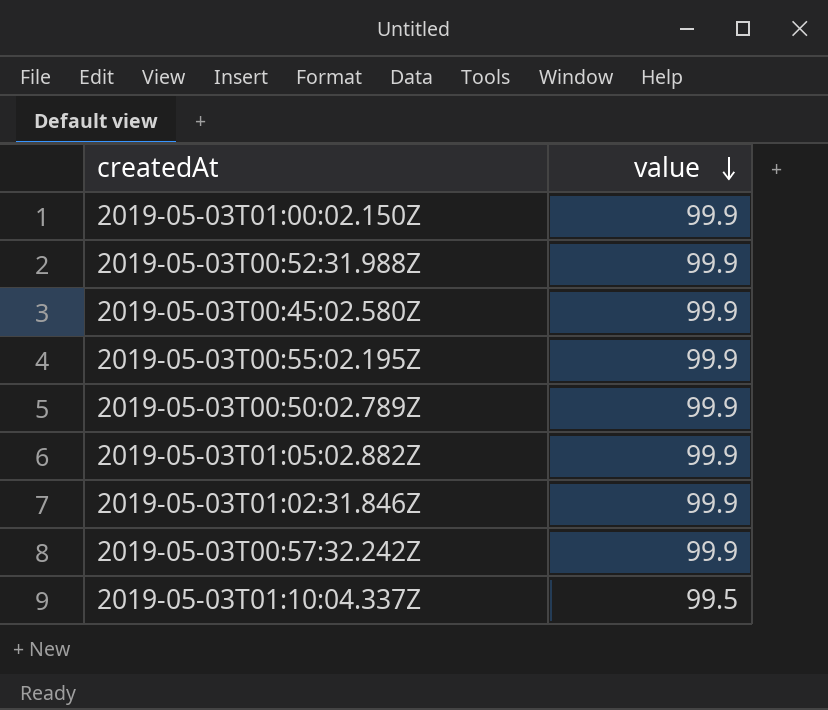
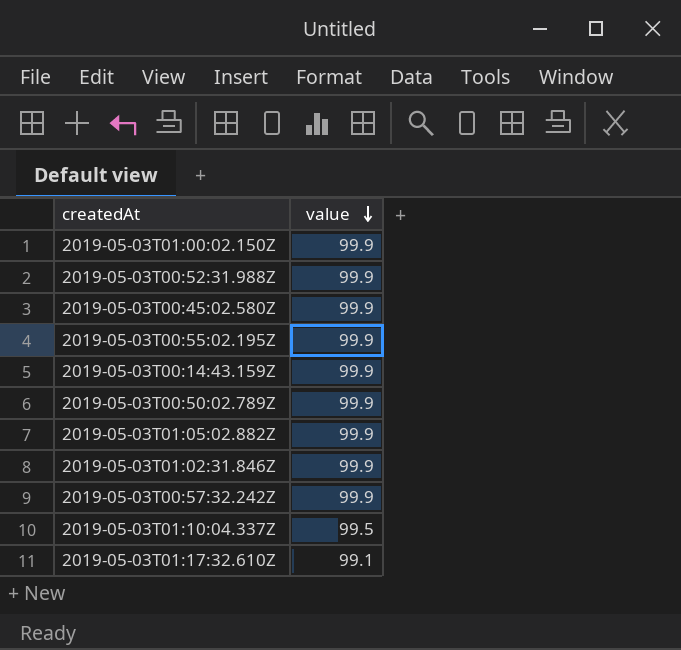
row 2019-05-03T00:14:43.159Z: none -> 99.9
row 2019-05-03T01:17:32.610Z: none -> 99.1

